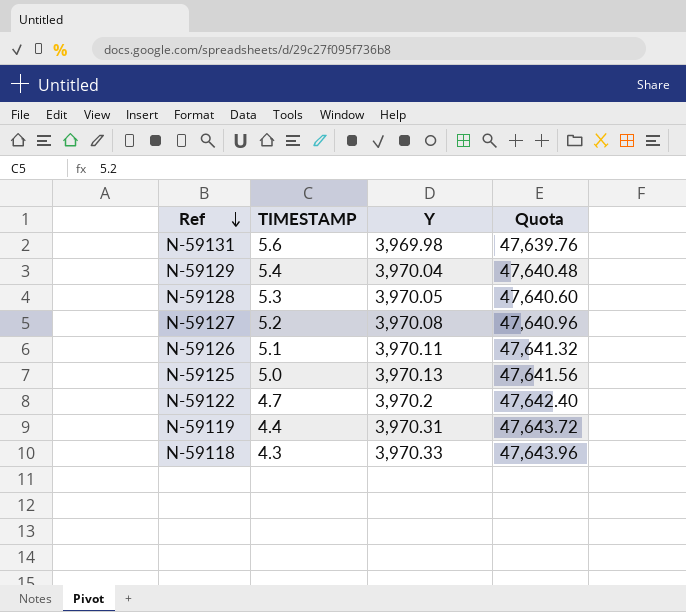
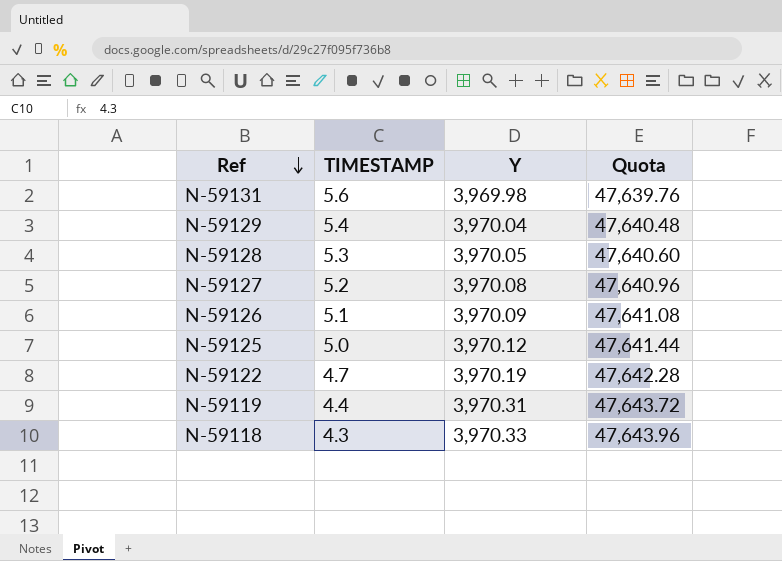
N-59126 | Y: 3,970.11 -> 3,970.09
N-59126 | Quota: 47,641.32 -> 47,641.08
N-59125 | Y: 3,970.13 -> 3,970.12
N-59125 | Quota: 47,641.56 -> 47,641.44
N-59122 | Y: 3,970.2 -> 3,970.19
N-59122 | Quota: 47,642.40 -> 47,642.28

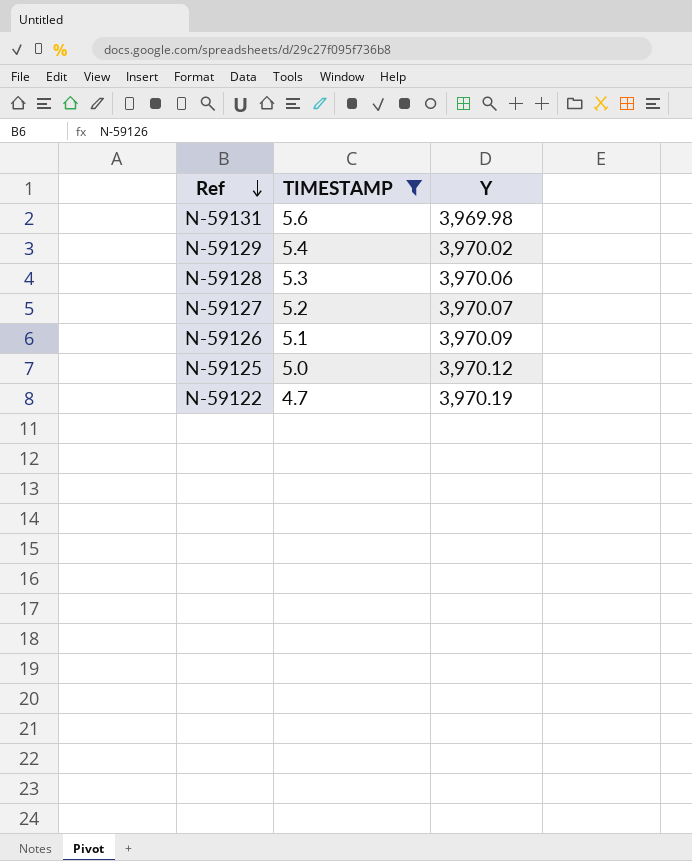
filter: none -> TIMESTAMP >= 4.7
column Quota | formula: [Y] * 12 -> none
N-59129 | Y: 3,970.04 -> 3,970.02
N-59128 | Y: 3,970.05 -> 3,970.06
N-59127 | Y: 3,970.08 -> 3,970.07

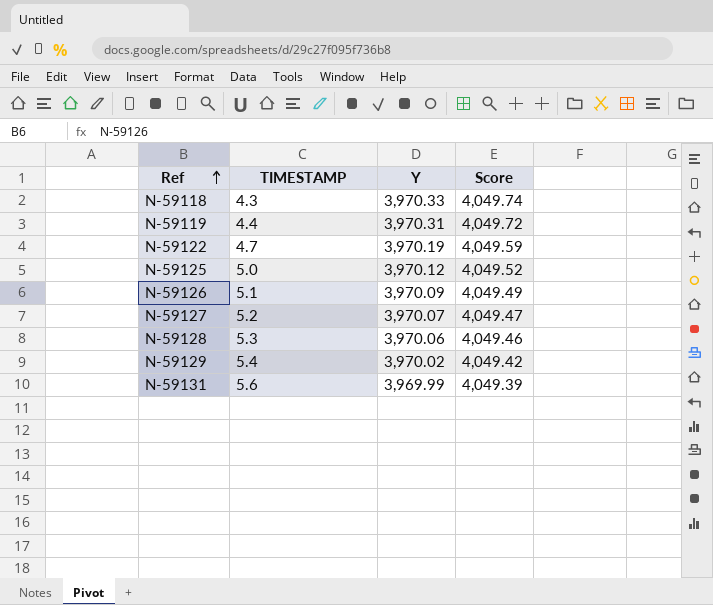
filter: TIMESTAMP >= 4.7 -> none
row order: Ref descending -> Ref ascending
column Score | formula: none -> [Y] * 1.02
N-59131 | Y: 3,969.98 -> 3,969.99

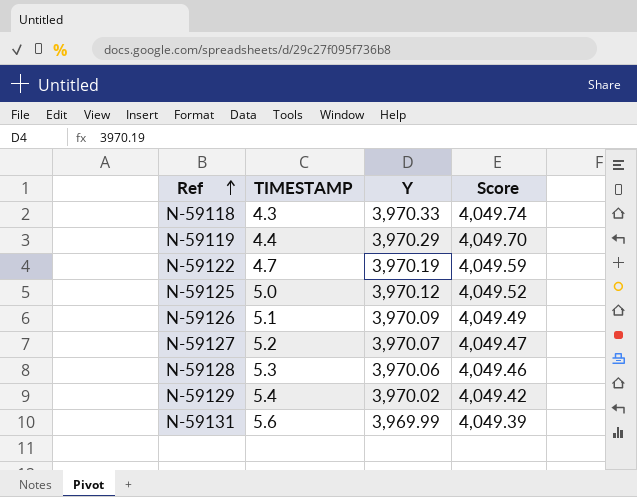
N-59119 | Y: 3,970.31 -> 3,970.29
N-59119 | Score: 4,049.72 -> 4,049.70

